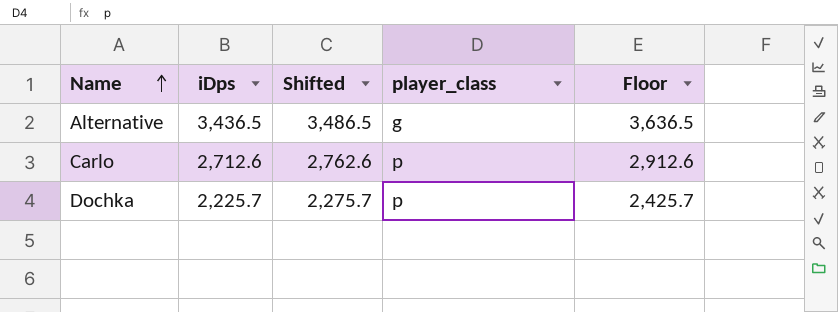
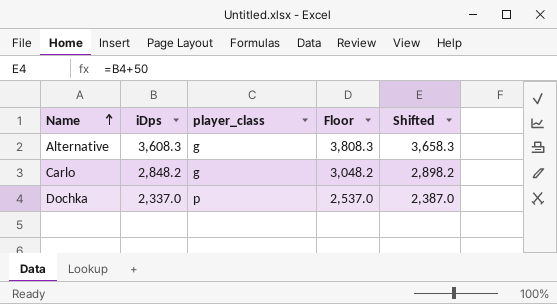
column Shifted | position: 3 -> 5
Alternative | iDps: 3,436.5 -> 3,608.3
Alternative | Floor: 3,636.5 -> 3,808.3
Alternative | Shifted: 3,486.5 -> 3,658.3
Carlo | iDps: 2,712.6 -> 2,848.2
Carlo | player_class: p -> g
Carlo | Floor: 2,912.6 -> 3,048.2
Carlo | Shifted: 2,762.6 -> 2,898.2
Dochka | iDps: 2,225.7 -> 2,337.0
Dochka | Floor: 2,425.7 -> 2,537.0
Dochka | Shifted: 2,275.7 -> 2,387.0

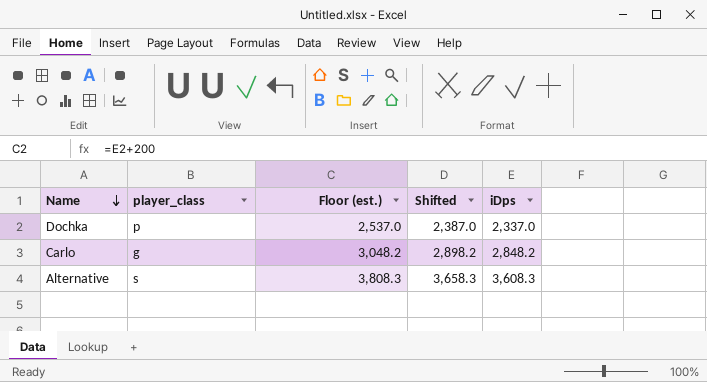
row order: Name ascending -> Name descending
column name: Floor -> Floor (est.)
column iDps | position: 2 -> 5
Alternative | player_class: g -> s

